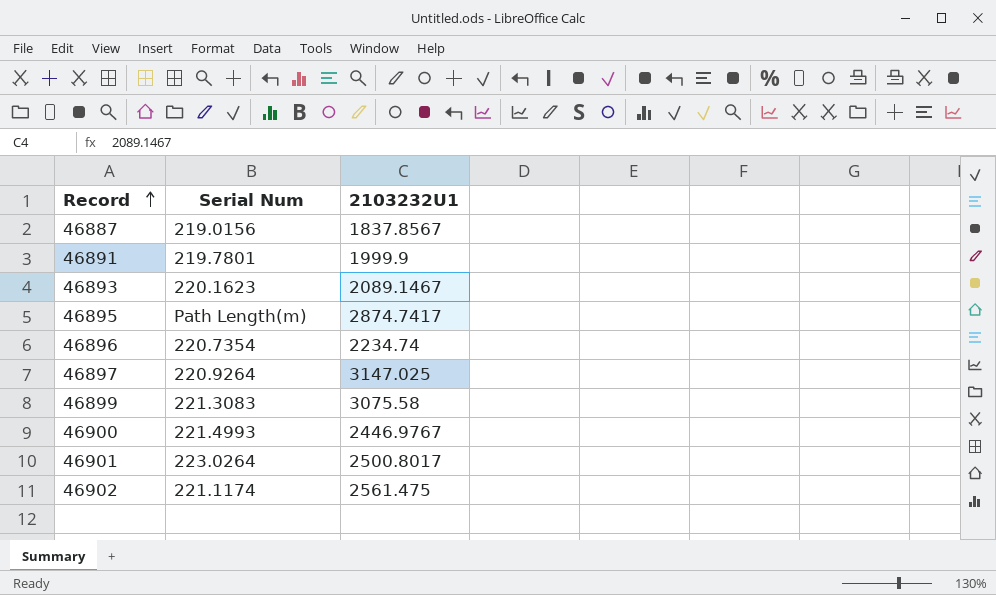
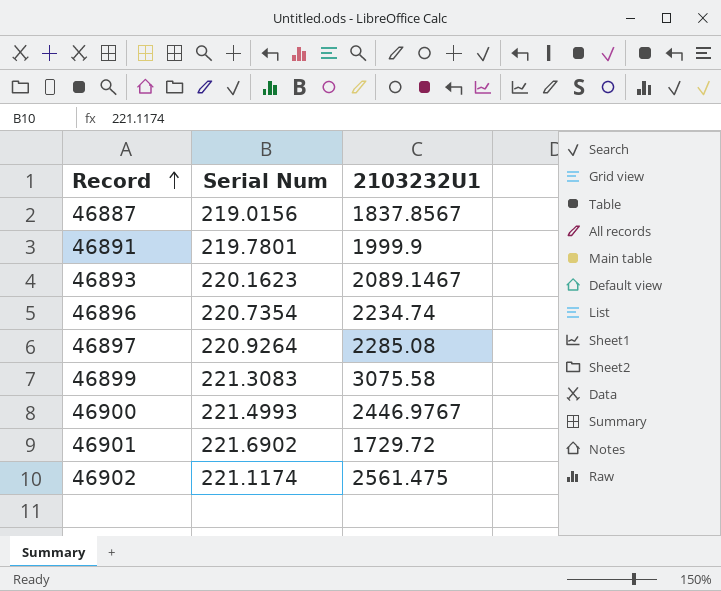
row 46895: Path Length(m) | 2874.7417 -> none
46897 | 2103232U1: 3147.025 -> 2285.08
46901 | Serial Num: 223.0264 -> 221.6902
46901 | 2103232U1: 2500.8017 -> 1729.72

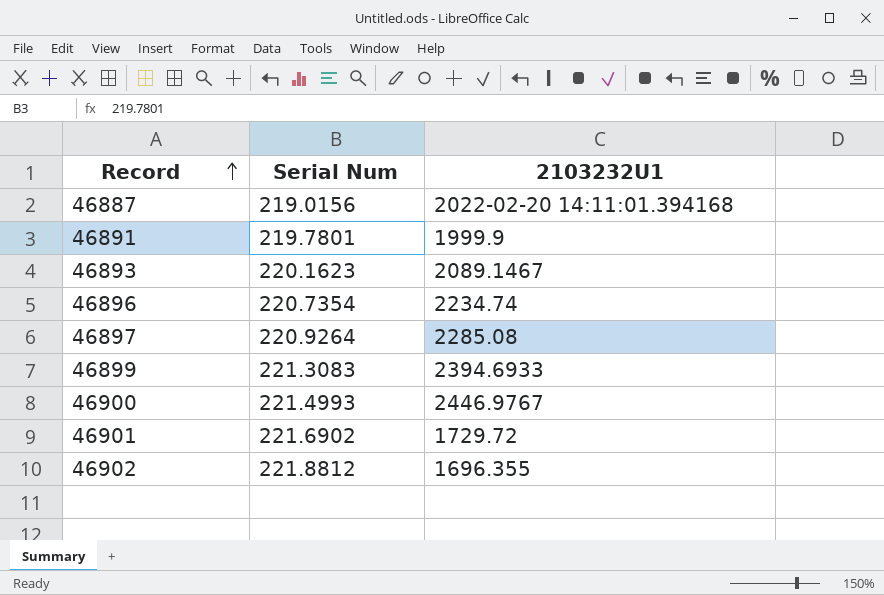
46887 | 2103232U1: 1837.8567 -> 2022-02-20 14:11:01.394168
46899 | 2103232U1: 3075.58 -> 2394.6933
46902 | Serial Num: 221.1174 -> 221.8812
46902 | 2103232U1: 2561.475 -> 1696.355

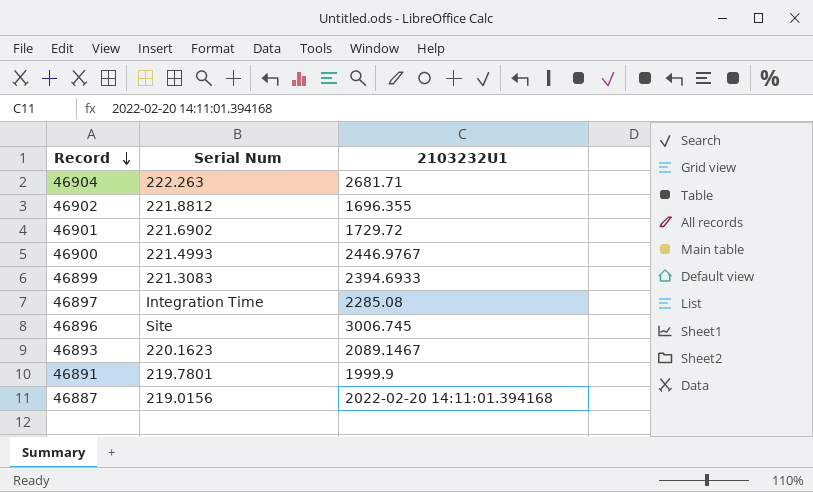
row order: Record ascending -> Record descending
row 46904: none -> 222.263 | 2681.71
46897 | Serial Num: 220.9264 -> Integration Time
46896 | Serial Num: 220.7354 -> Site
46896 | 2103232U1: 2234.74 -> 3006.745

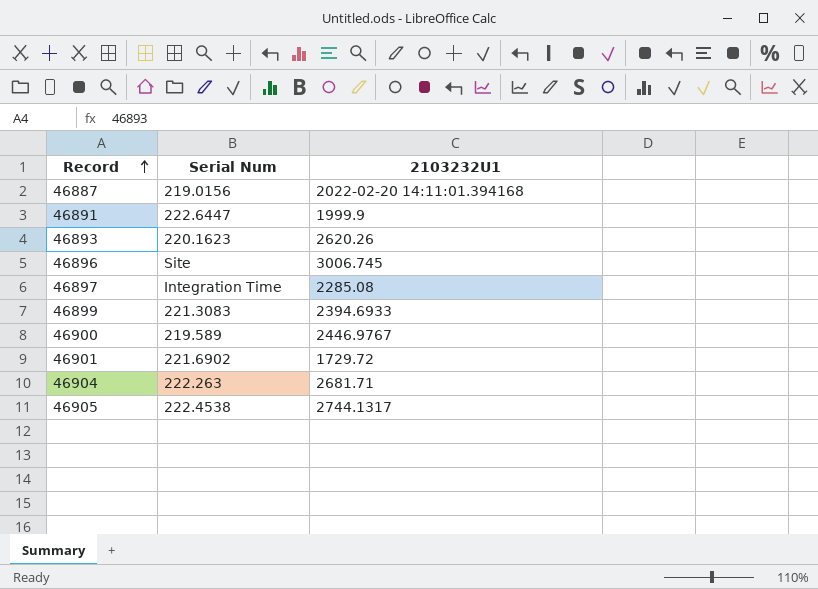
row order: Record descending -> Record ascending
row 46902: 221.8812 | 1696.355 -> none
46891 | Serial Num: 219.7801 -> 222.6447
46893 | 2103232U1: 2089.1467 -> 2620.26
46900 | Serial Num: 221.4993 -> 219.589
row 46905: none -> 222.4538 | 2744.1317

